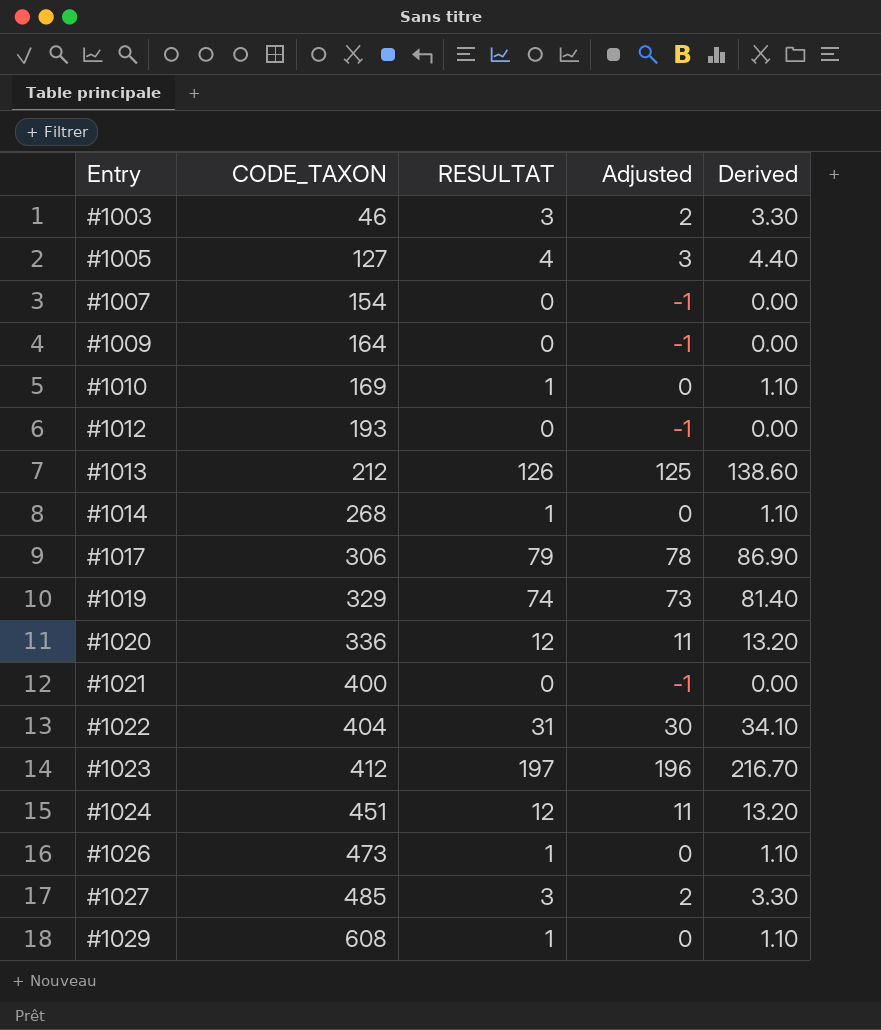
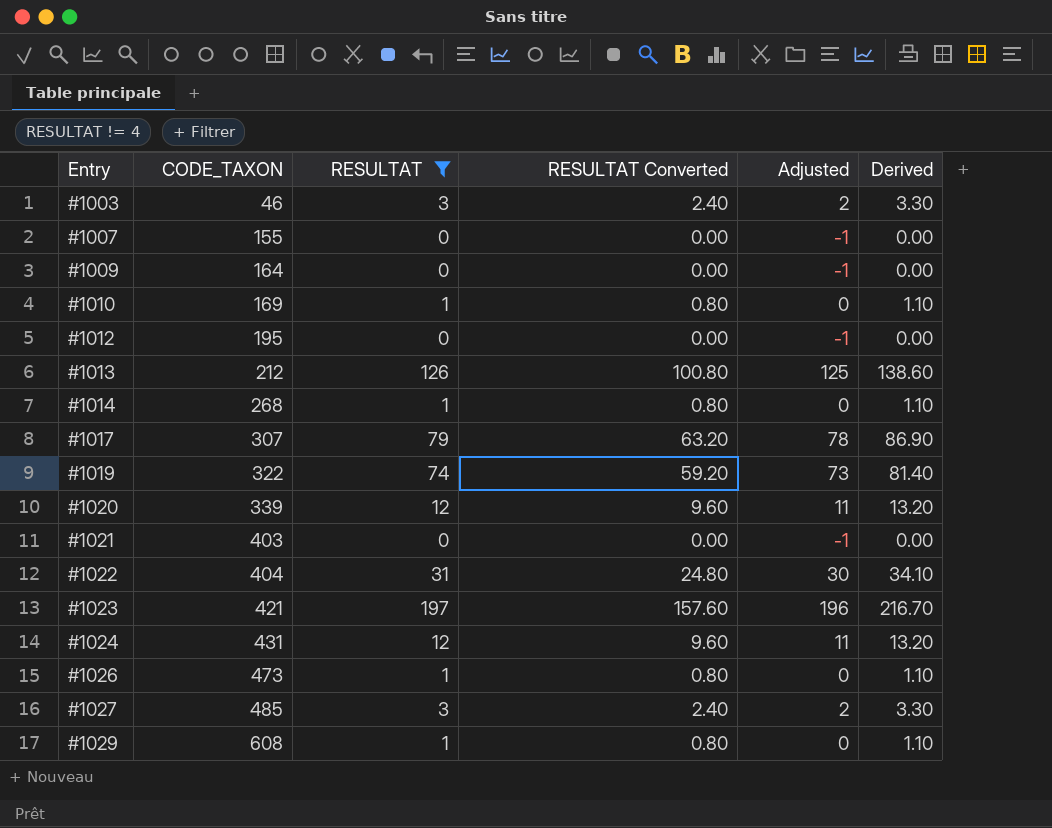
filter: none -> RESULTAT != 4
column RESULTAT Converted | formula: none -> [RESULTAT] * 0.8
#1007 | CODE_TAXON: 154 -> 155
#1012 | CODE_TAXON: 193 -> 195
#1017 | CODE_TAXON: 306 -> 307
#1019 | CODE_TAXON: 329 -> 322
#1020 | CODE_TAXON: 336 -> 339
#1021 | CODE_TAXON: 400 -> 403
#1023 | CODE_TAXON: 412 -> 421
#1024 | CODE_TAXON: 451 -> 431

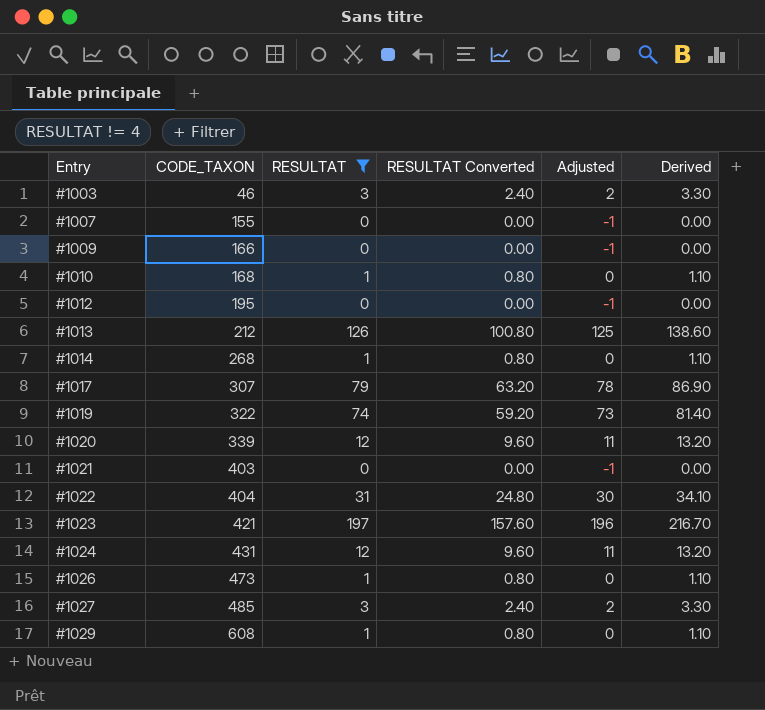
#1009 | CODE_TAXON: 164 -> 166
#1010 | CODE_TAXON: 169 -> 168

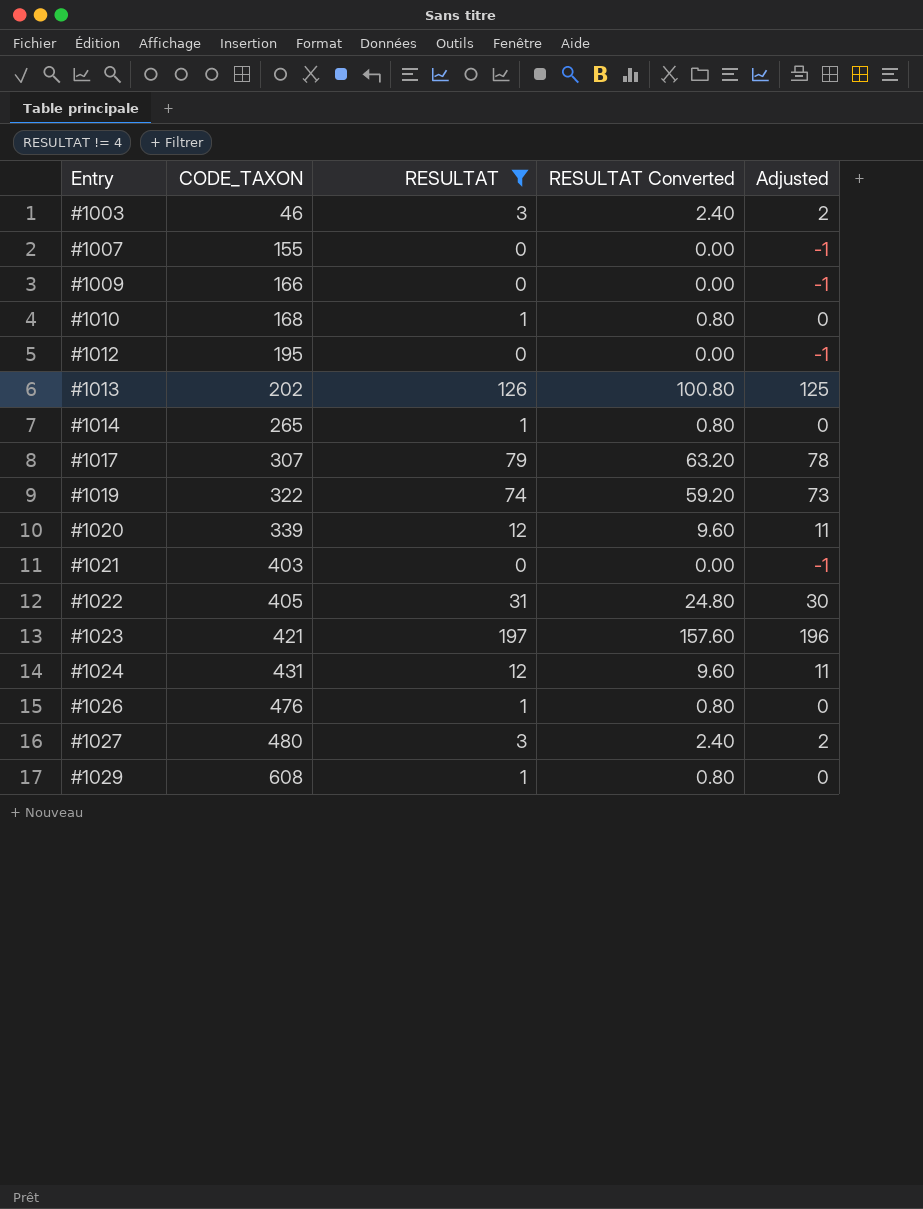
column Derived | formula: [RESULTAT] * 1.1 -> none
#1013 | CODE_TAXON: 212 -> 202
#1014 | CODE_TAXON: 268 -> 265
#1022 | CODE_TAXON: 404 -> 405
#1026 | CODE_TAXON: 473 -> 476
#1027 | CODE_TAXON: 485 -> 480

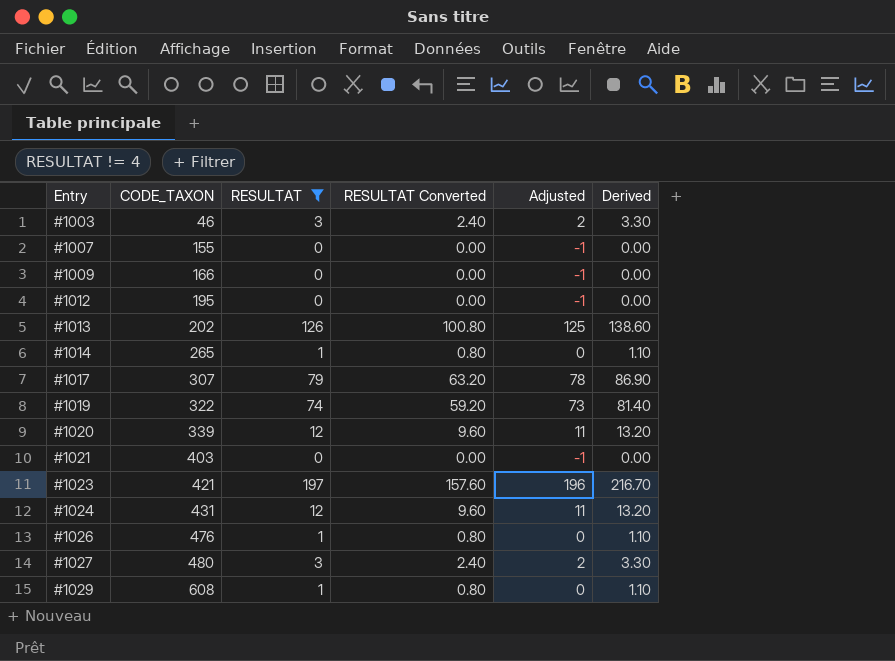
column Derived | formula: none -> [RESULTAT] * 1.1
row #1010: 168 | 1 | 0.80 | 0 -> none
row #1022: 405 | 31 | 24.80 | 30 -> none

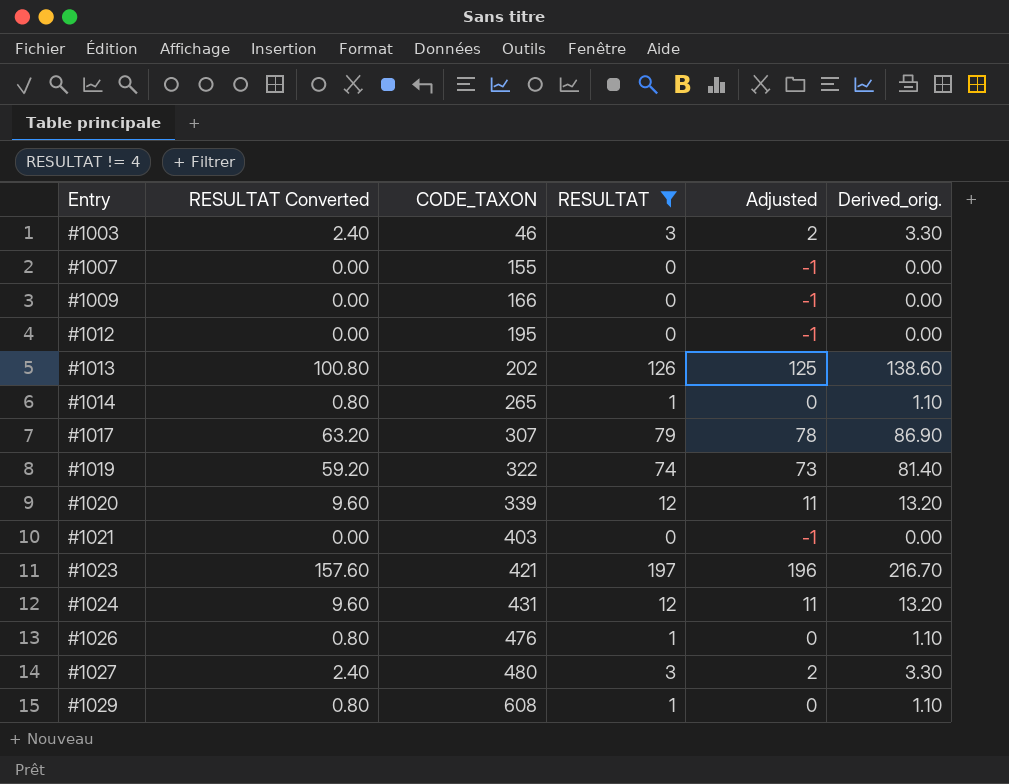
column RESULTAT Converted | position: 4 -> 2
column name: Derived -> Derived_orig.

